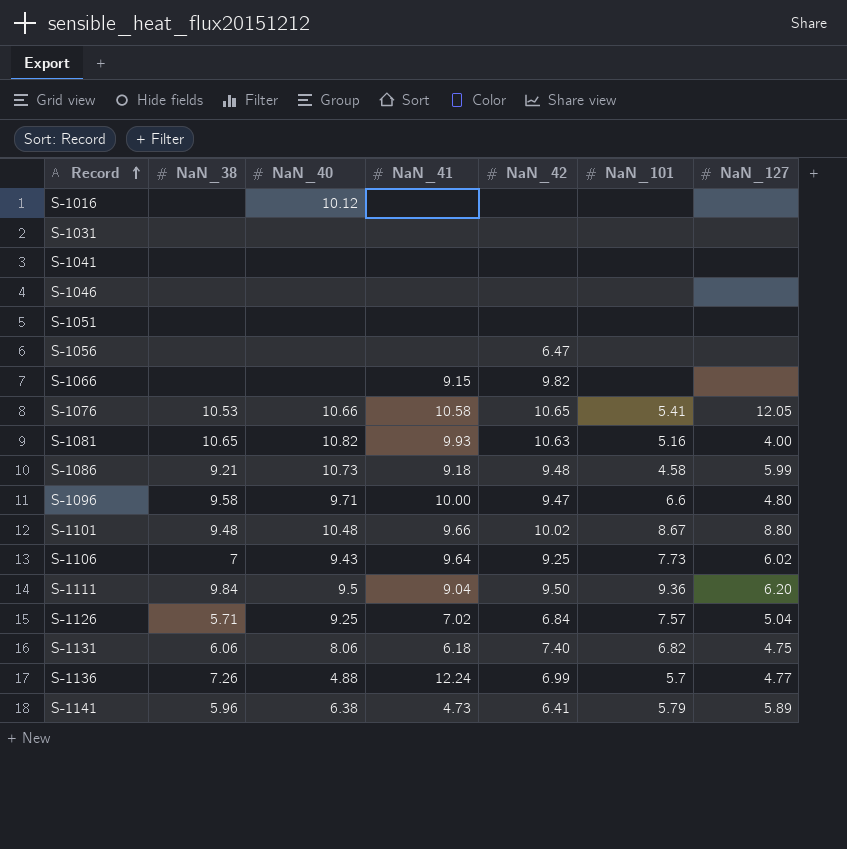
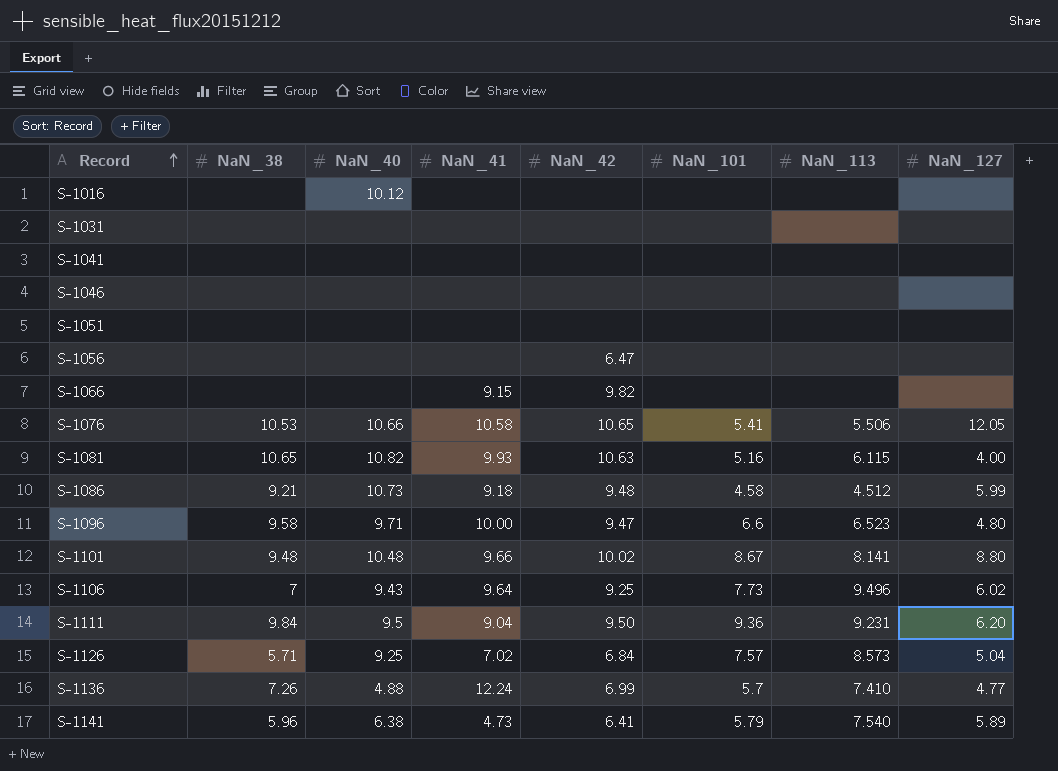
column NaN_113 | position: none -> 7
row S-1131: 6.06 | 8.06 | 6.18 | 7.40 | 6.82 | 4.75 -> none

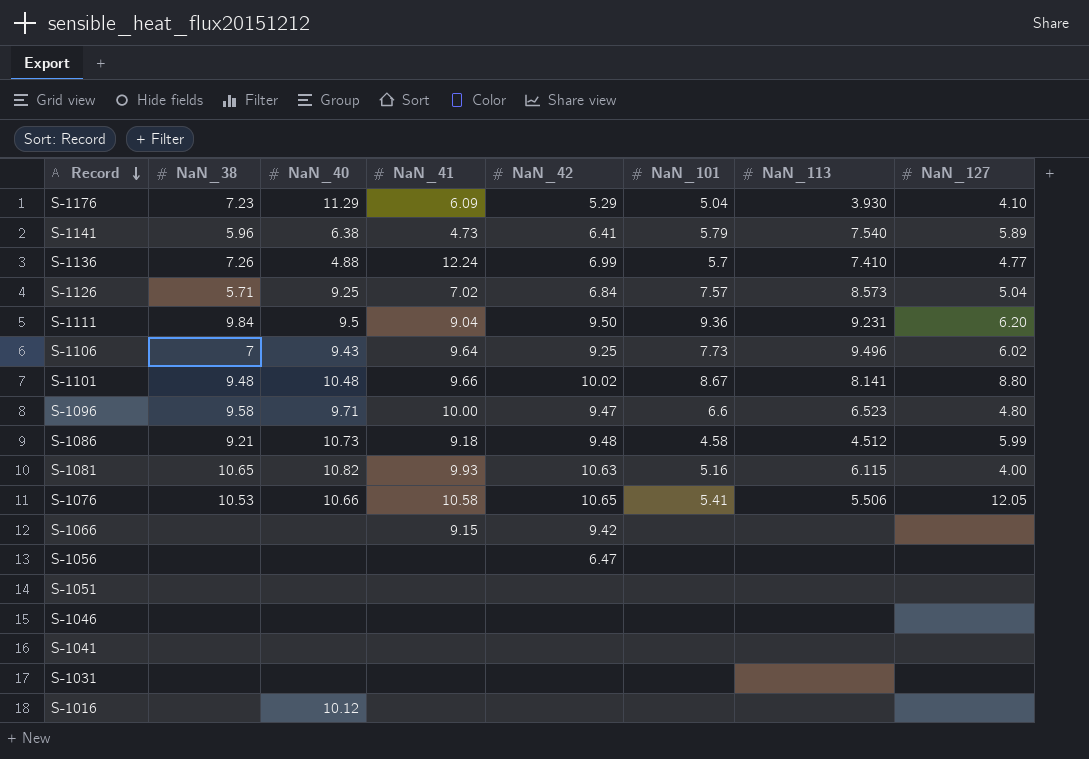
row order: Record ascending -> Record descending
row S-1176: none -> 7.23 | 11.29 | 6.09 | 5.29 | 5.04 | 3.930 | 4.10
S-1066 | NaN_42: 9.82 -> 9.42

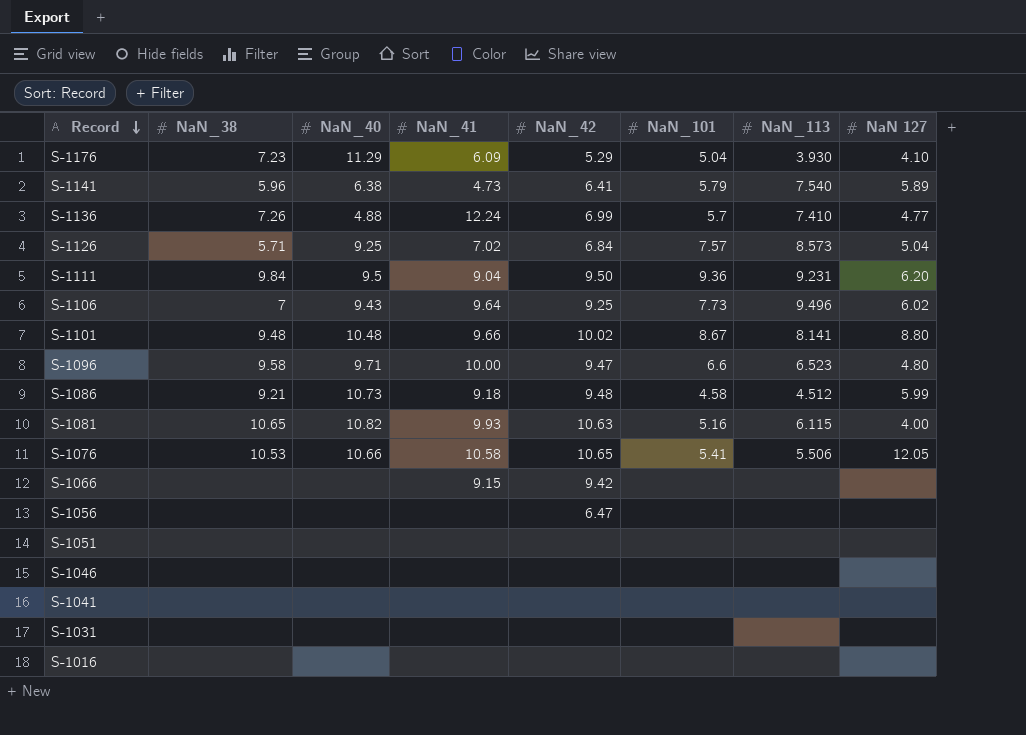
column name: NaN_127 -> NaN 127
S-1016 | NaN_40: 10.12 -> none

